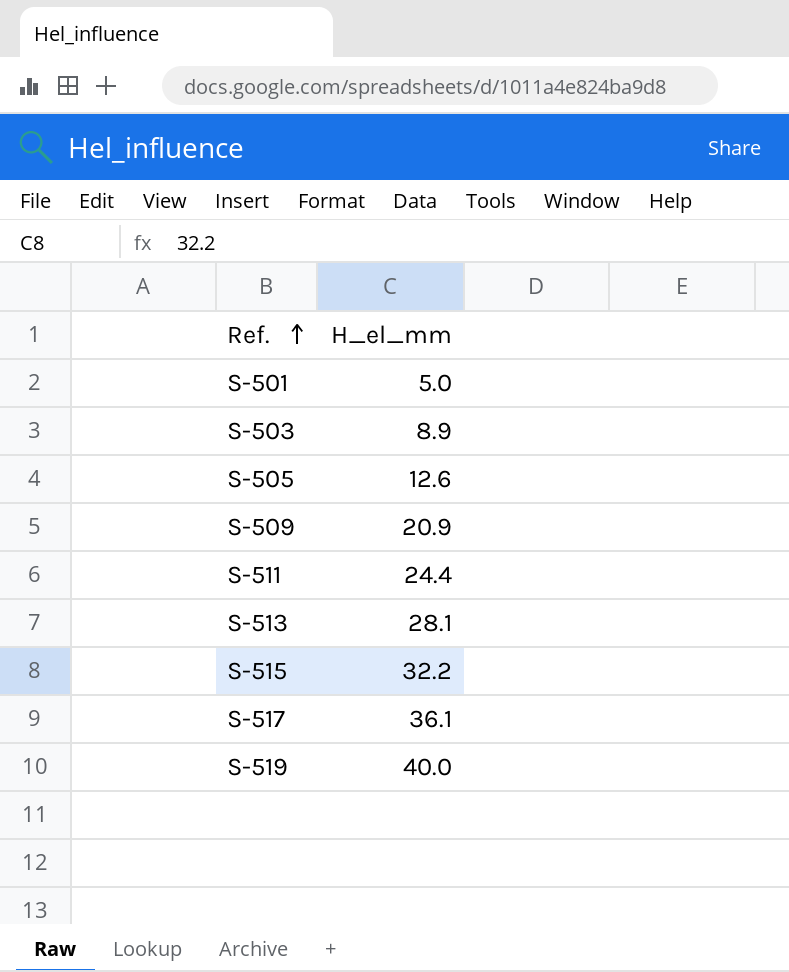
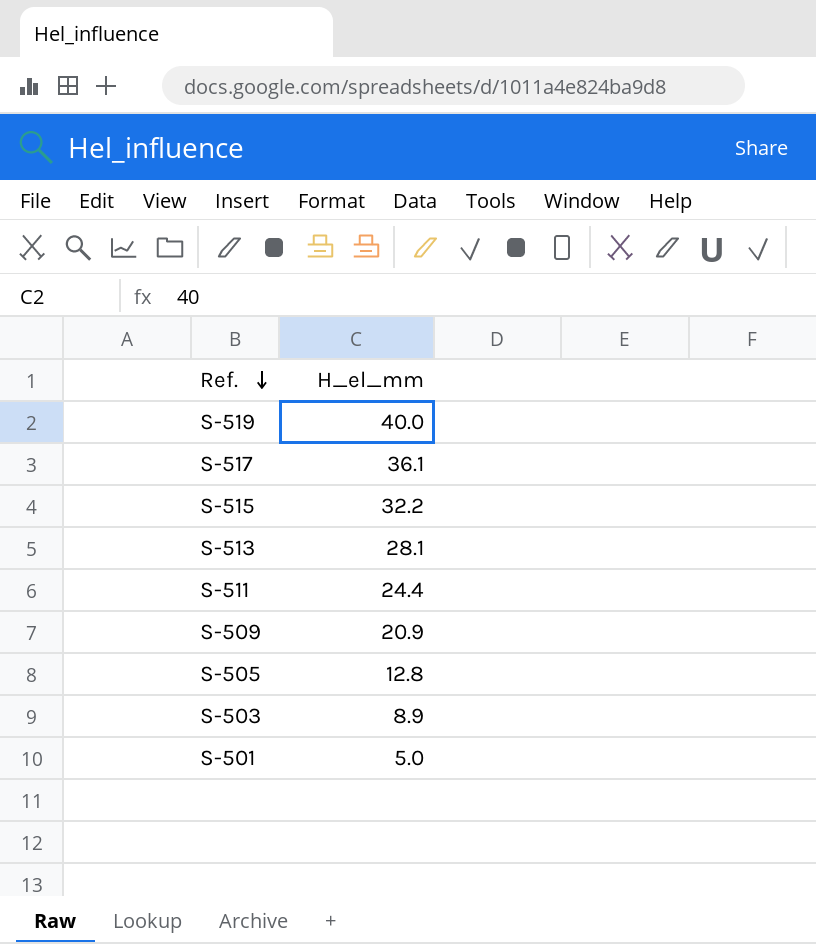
row order: Ref. ascending -> Ref. descending
S-505 | H_el_mm: 12.6 -> 12.8

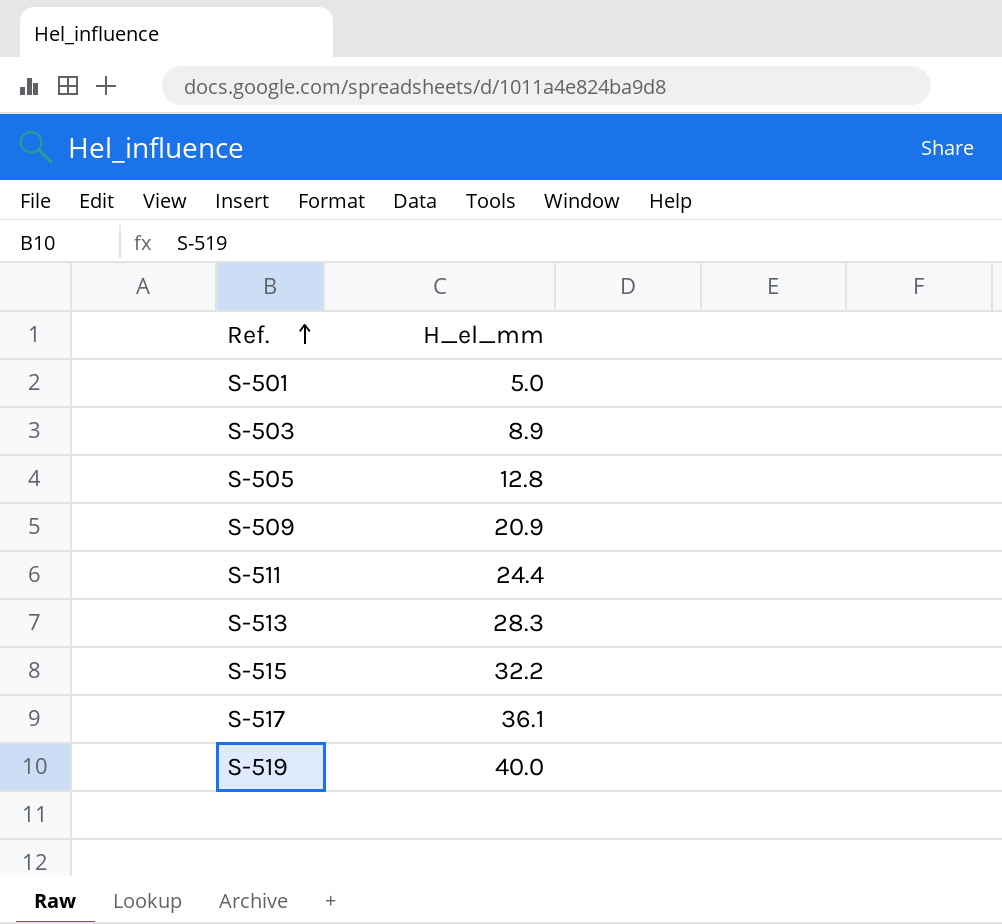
row order: Ref. descending -> Ref. ascending
S-513 | H_el_mm: 28.1 -> 28.3

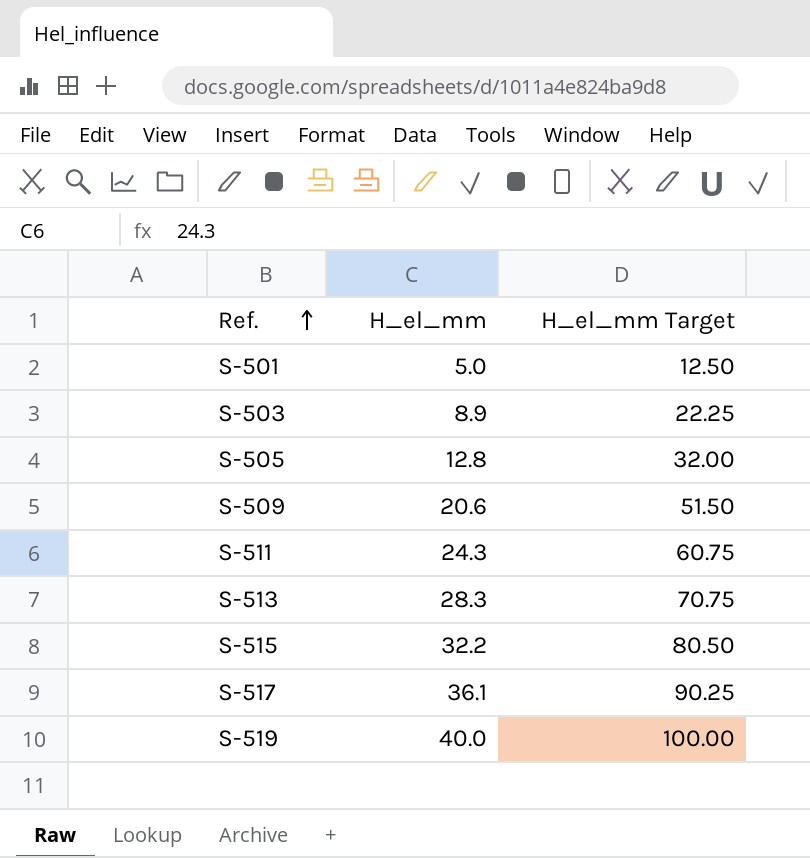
column H_el_mm Target | formula: none -> [H_el_mm] * 2.5
S-509 | H_el_mm: 20.9 -> 20.6
S-511 | H_el_mm: 24.4 -> 24.3

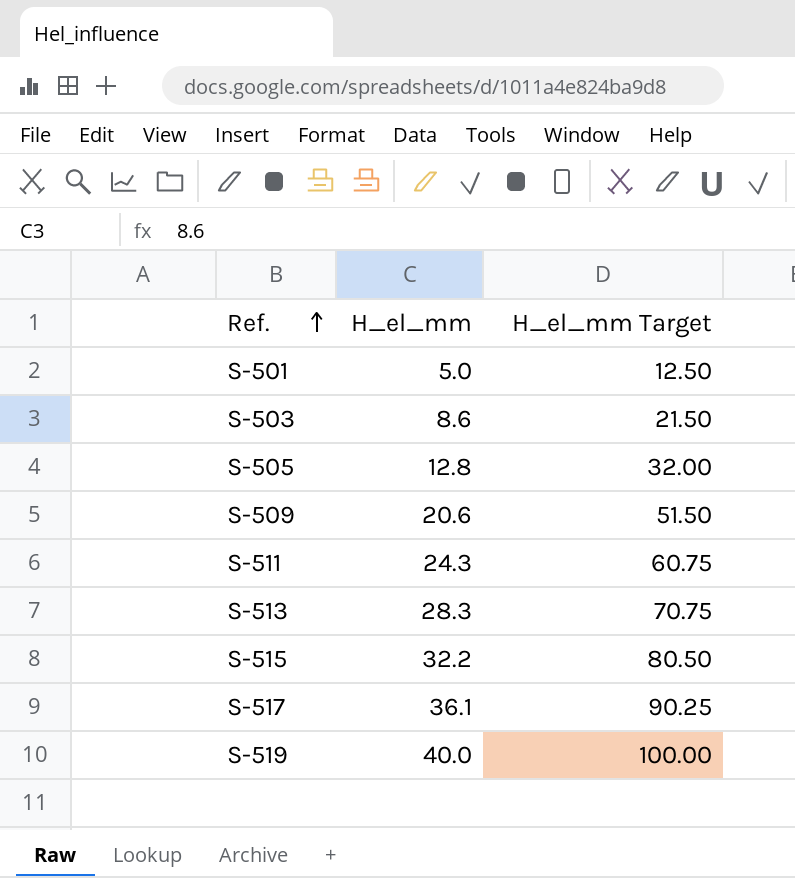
S-503 | H_el_mm: 8.9 -> 8.6
S-503 | H_el_mm Target: 22.25 -> 21.50

